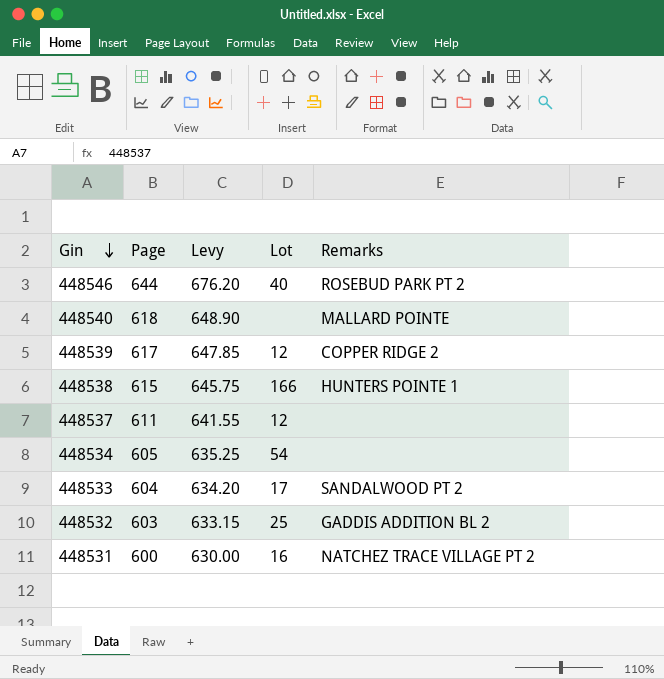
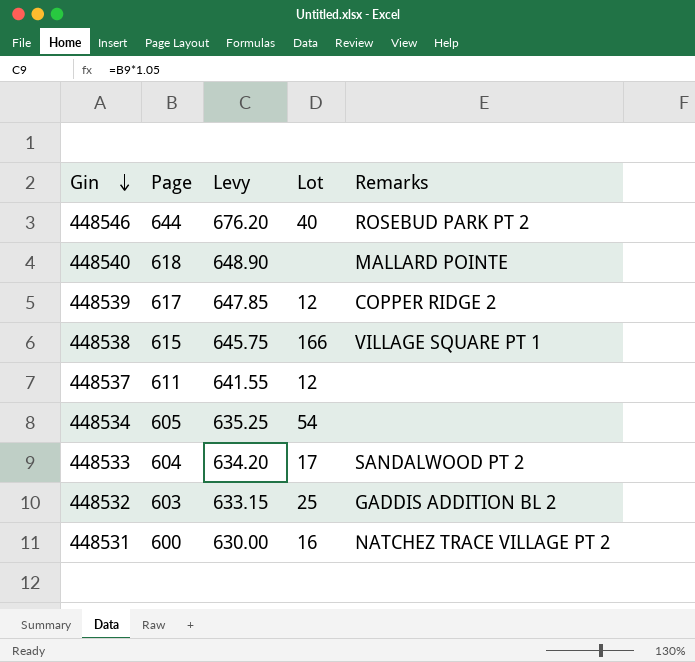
448538 | Remarks: HUNTERS POINTE 1 -> VILLAGE SQUARE PT 1

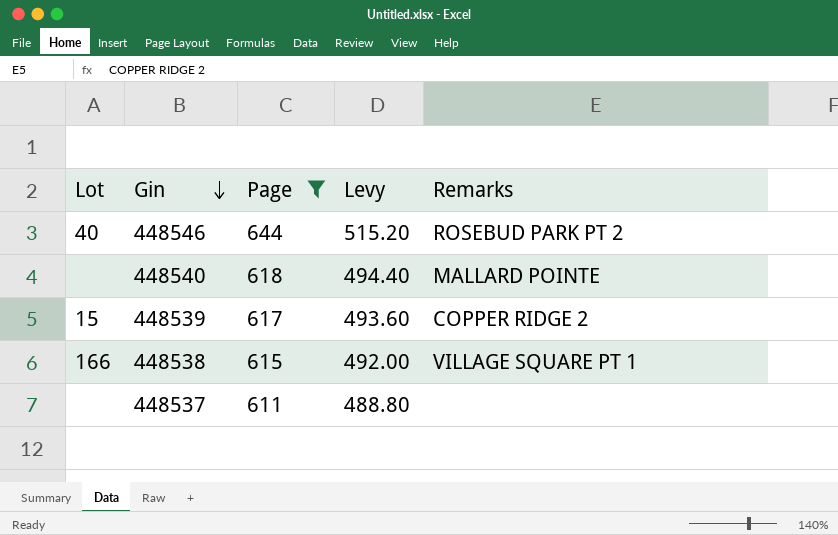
filter: none -> Page >= 611
column Lot | position: 4 -> 1
column Levy | formula: [Page] * 1.05 -> [Page] * 0.8
448539 | Lot: 12 -> 15
448537 | Lot: 12 -> none

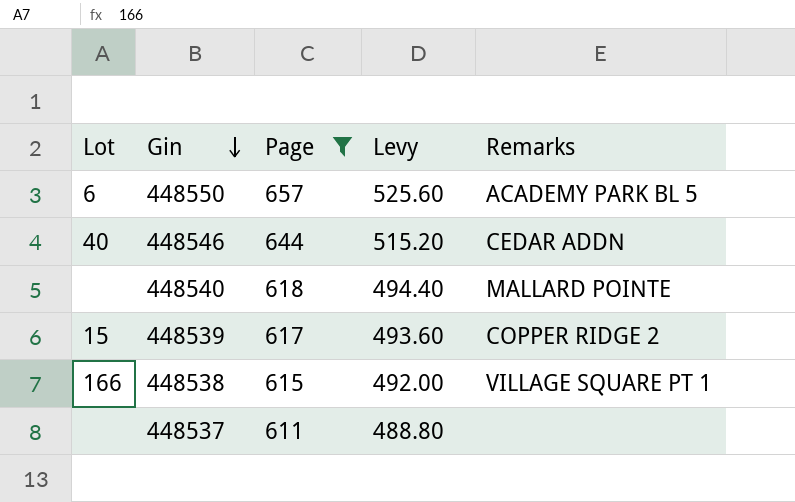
row 448550: none -> 6 | 657 | 525.60 | ACADEMY PARK BL 5
448546 | Remarks: ROSEBUD PARK PT 2 -> CEDAR ADDN

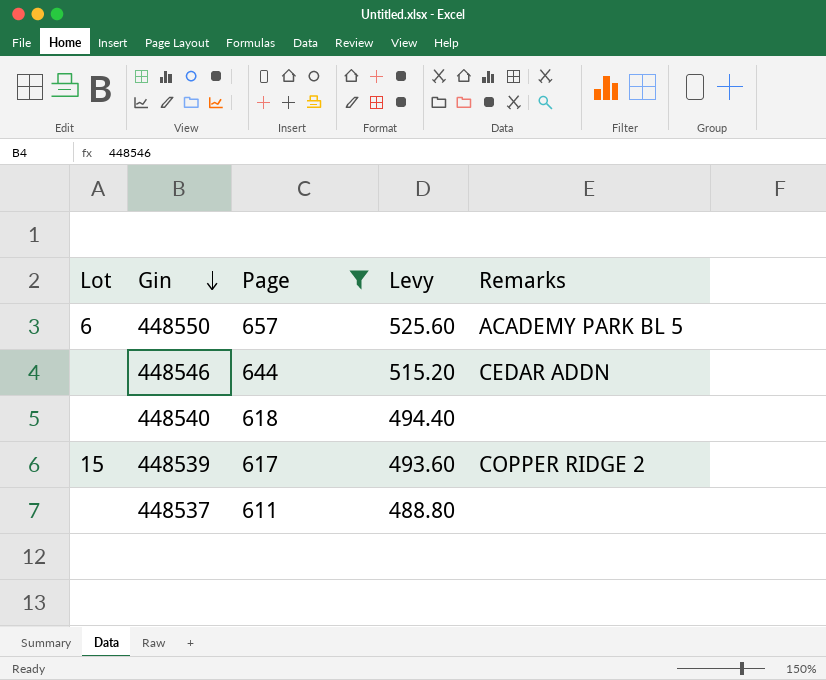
row 448538: 166 | 615 | 492.00 | VILLAGE SQUARE PT 1 -> none
448546 | Lot: 40 -> none
448540 | Remarks: MALLARD POINTE -> none

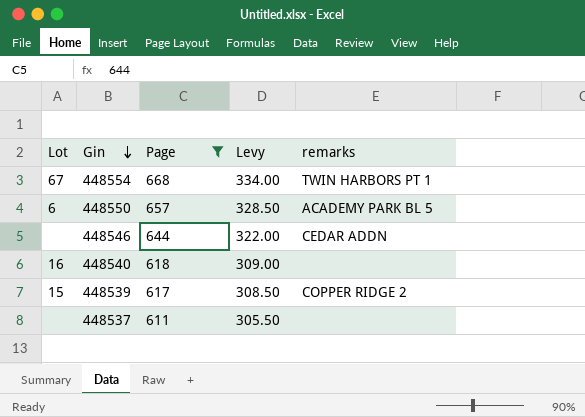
column Levy | formula: [Page] * 0.8 -> [Page] * 0.5
column name: Remarks -> remarks
row 448554: none -> 67 | 668 | 334.00 | TWIN HARBORS PT 1
448540 | Lot: none -> 16

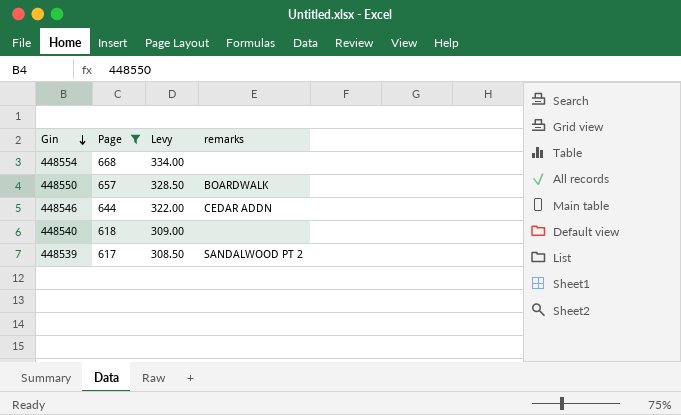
column Lot | position: 1 -> none
row 448537: none | 611 | 305.50 | none -> none
448554 | remarks: TWIN HARBORS PT 1 -> none
448550 | remarks: ACADEMY PARK BL 5 -> BOARDWALK
448539 | remarks: COPPER RIDGE 2 -> SANDALWOOD PT 2

